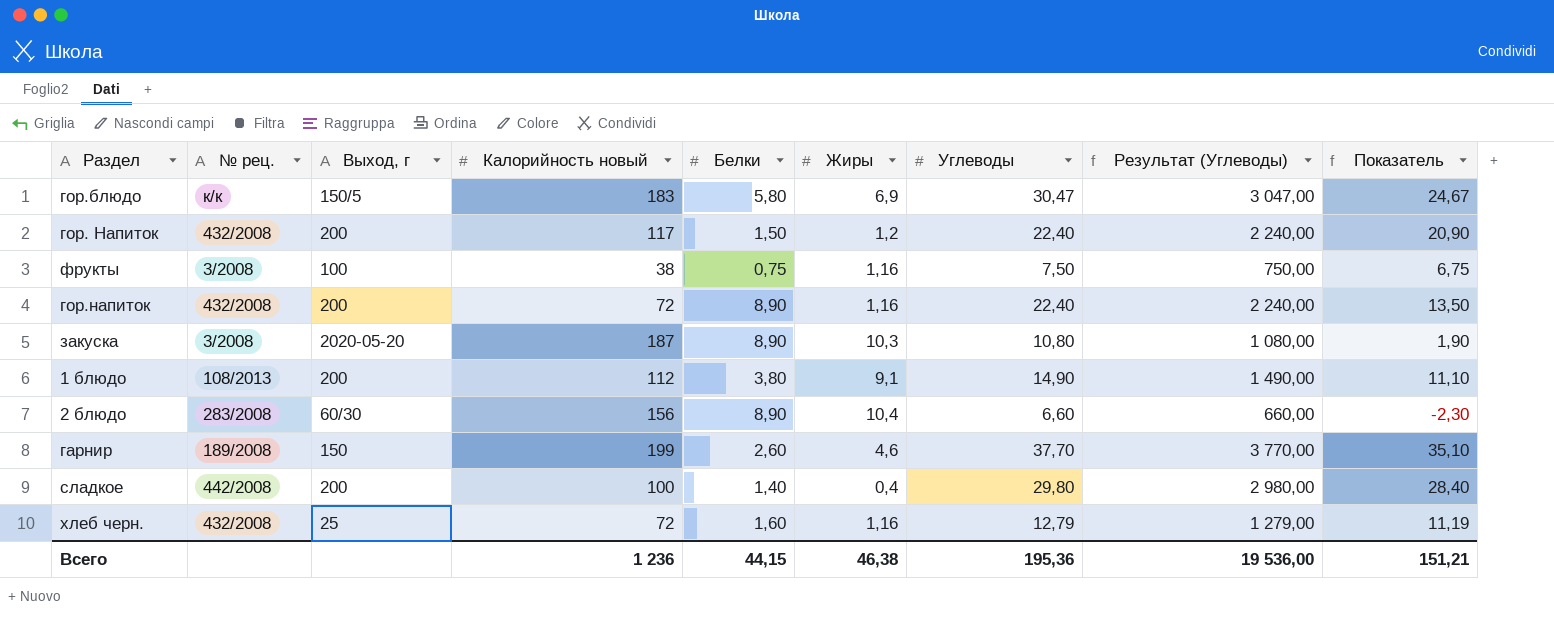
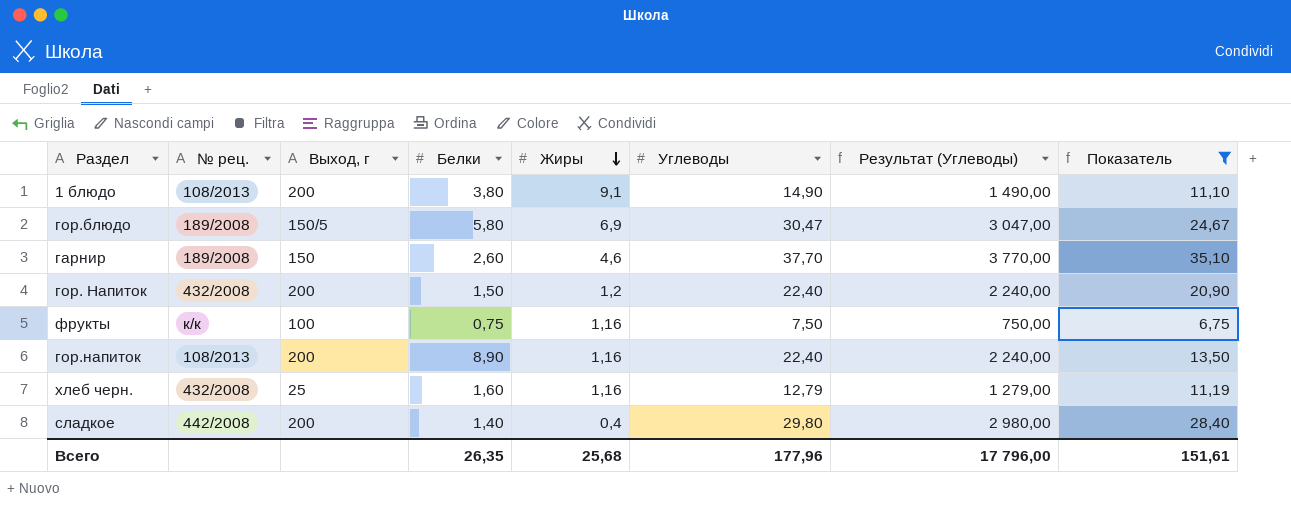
filter: none -> Показатель >= 6,75
row order: none -> Жиры descending
column Калорийность новый | position: 4 -> none
гор.блюдо | № рец.: к/к -> 189/2008
фрукты | № рец.: 3/2008 -> к/к
гор.напиток | № рец.: 432/2008 -> 108/2013
Всего | Белки: 44,15 -> 26,35
Всего | Жиры: 46,38 -> 25,68
Всего | Углеводы: 195,36 -> 177,96
Всего | Результат (Углеводы): 19 536,00 -> 17 796,00
Всего | Показатель: 151,21 -> 151,61

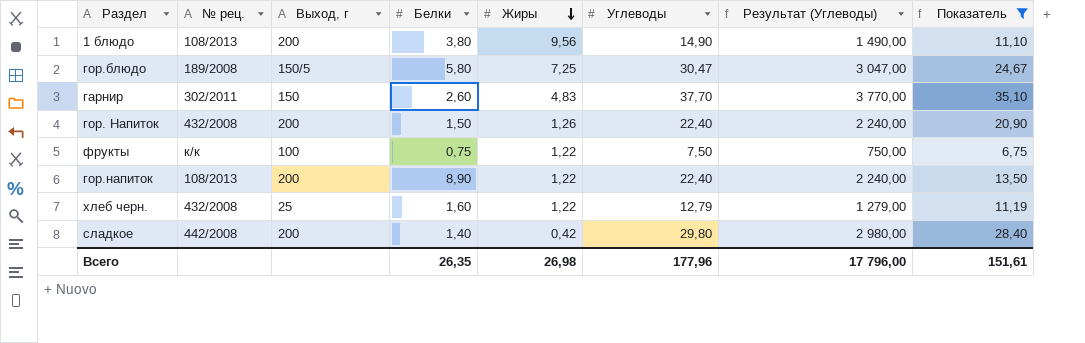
1 блюдо | Жиры: 9,1 -> 9,56
гор.блюдо | Жиры: 6,9 -> 7,25
гарнир | № рец.: 189/2008 -> 302/2011
гарнир | Жиры: 4,6 -> 4,83
гор. Напиток | Жиры: 1,2 -> 1,26
фрукты | Жиры: 1,16 -> 1,22
гор.напиток | Жиры: 1,16 -> 1,22
хлеб черн. | Жиры: 1,16 -> 1,22
сладкое | Жиры: 0,4 -> 0,42
Всего | Жиры: 25,68 -> 26,98

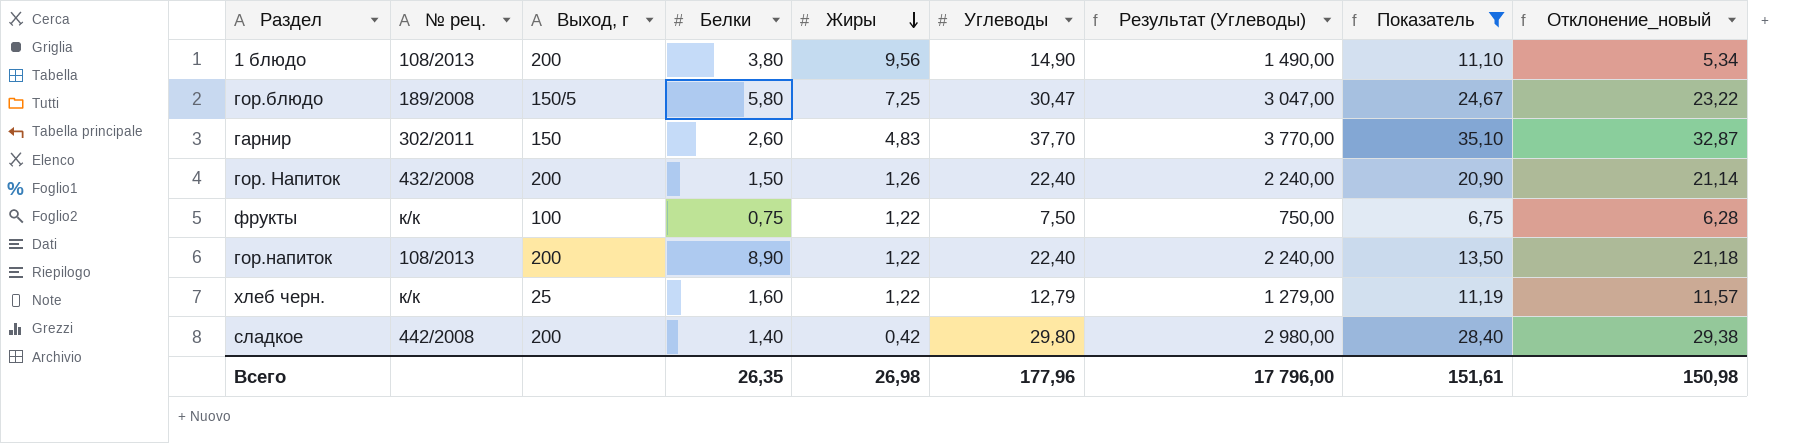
column Отклонение_новый | formula: none -> [Углеводы] - [Жиры]
хлеб черн. | № рец.: 432/2008 -> к/к

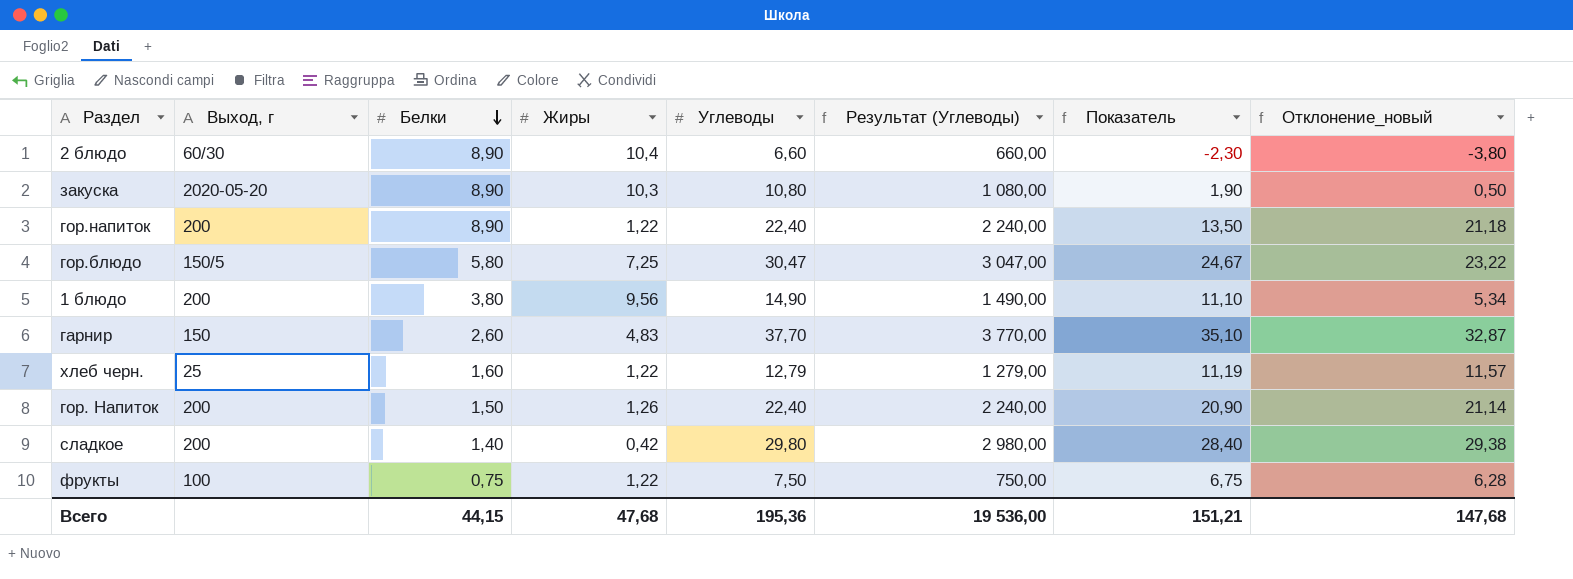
filter: Показатель >= 6,75 -> none
row order: Жиры descending -> Белки descending
column № рец. | position: 2 -> none
Всего | Белки: 26,35 -> 44,15
Всего | Жиры: 26,98 -> 47,68
Всего | Углеводы: 177,96 -> 195,36
Всего | Результат (Углеводы): 17 796,00 -> 19 536,00
Всего | Показатель: 151,61 -> 151,21
Всего | Отклонение_новый: 150,98 -> 147,68

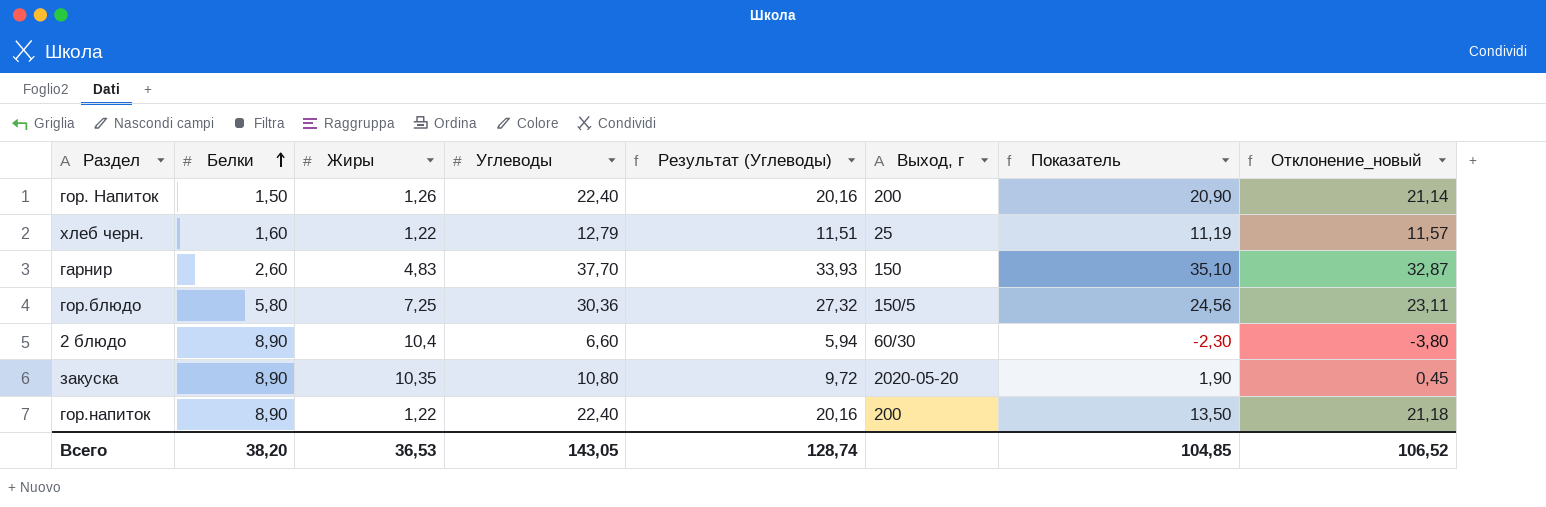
row order: Белки descending -> Белки ascending
column Результат (Углеводы) | formula: [Углеводы] * 100 -> [Углеводы] * 0,9
column Выход, г | position: 2 -> 6
row 1 блюдо: 200 | 3,80 | 9,56 | 14,90 | 1 490,00 | 11,10 | 5,34 -> none
row сладкое: 200 | 1,40 | 0,42 | 29,80 | 2 980,00 | 28,40 | 29,38 -> none
row фрукты: 100 | 0,75 | 1,22 | 7,50 | 750,00 | 6,75 | 6,28 -> none
гор.блюдо | Углеводы: 30,47 -> 30,36
гор.блюдо | Показатель: 24,67 -> 24,56
гор.блюдо | Отклонение_новый: 23,22 -> 23,11
закуска | Жиры: 10,3 -> 10,35
закуска | Отклонение_новый: 0,50 -> 0,45
Всего | Белки: 44,15 -> 38,20
Всего | Жиры: 47,68 -> 36,53
Всего | Углеводы: 195,36 -> 143,05
Всего | Результат (Углеводы): 19 536,00 -> 128,74
Всего | Показатель: 151,21 -> 104,85
Всего | Отклонение_новый: 147,68 -> 106,52

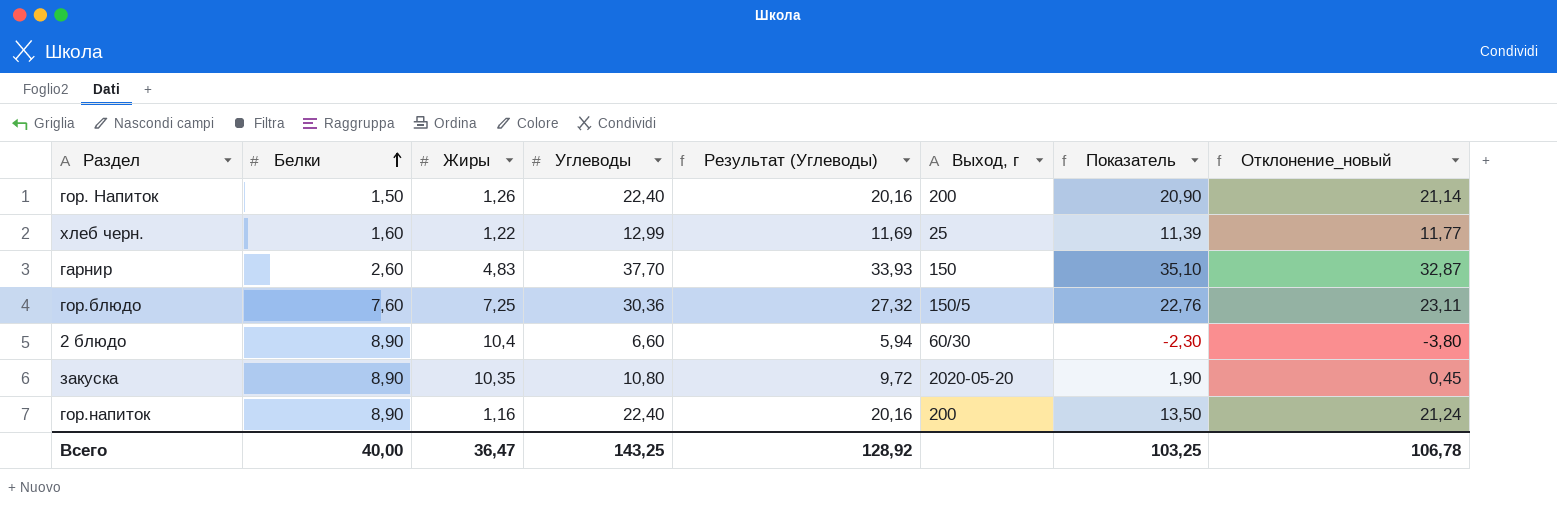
хлеб черн. | Углеводы: 12,79 -> 12,99
хлеб черн. | Результат (Углеводы): 11,51 -> 11,69
хлеб черн. | Показатель: 11,19 -> 11,39
хлеб черн. | Отклонение_новый: 11,57 -> 11,77
гор.блюдо | Белки: 5,80 -> 7,60
гор.блюдо | Показатель: 24,56 -> 22,76
гор.напиток | Жиры: 1,22 -> 1,16
гор.напиток | Отклонение_новый: 21,18 -> 21,24
Всего | Белки: 38,20 -> 40,00
Всего | Жиры: 36,53 -> 36,47
Всего | Углеводы: 143,05 -> 143,25
Всего | Результат (Углеводы): 128,74 -> 128,92
Всего | Показатель: 104,85 -> 103,25
Всего | Отклонение_новый: 106,52 -> 106,78

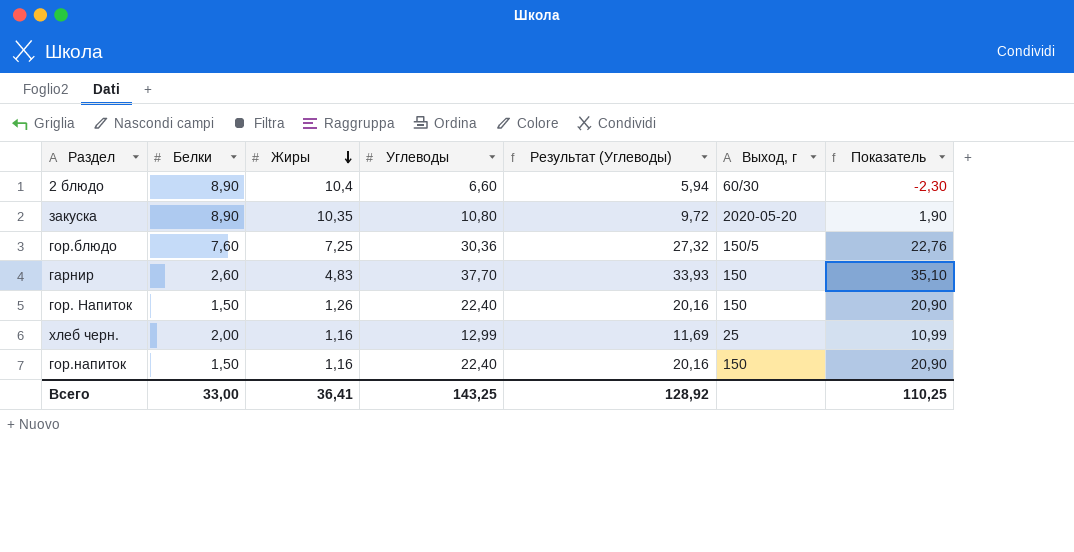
row order: Белки ascending -> Жиры descending
column Отклонение_новый | formula: [Углеводы] - [Жиры] -> none
гор. Напиток | Выход, г: 200 -> 150
хлеб черн. | Белки: 1,60 -> 2,00
хлеб черн. | Жиры: 1,22 -> 1,16
хлеб черн. | Показатель: 11,39 -> 10,99
гор.напиток | Белки: 8,90 -> 1,50
гор.напиток | Выход, г: 200 -> 150
гор.напиток | Показатель: 13,50 -> 20,90
Всего | Белки: 40,00 -> 33,00
Всего | Жиры: 36,47 -> 36,41
Всего | Показатель: 103,25 -> 110,25

